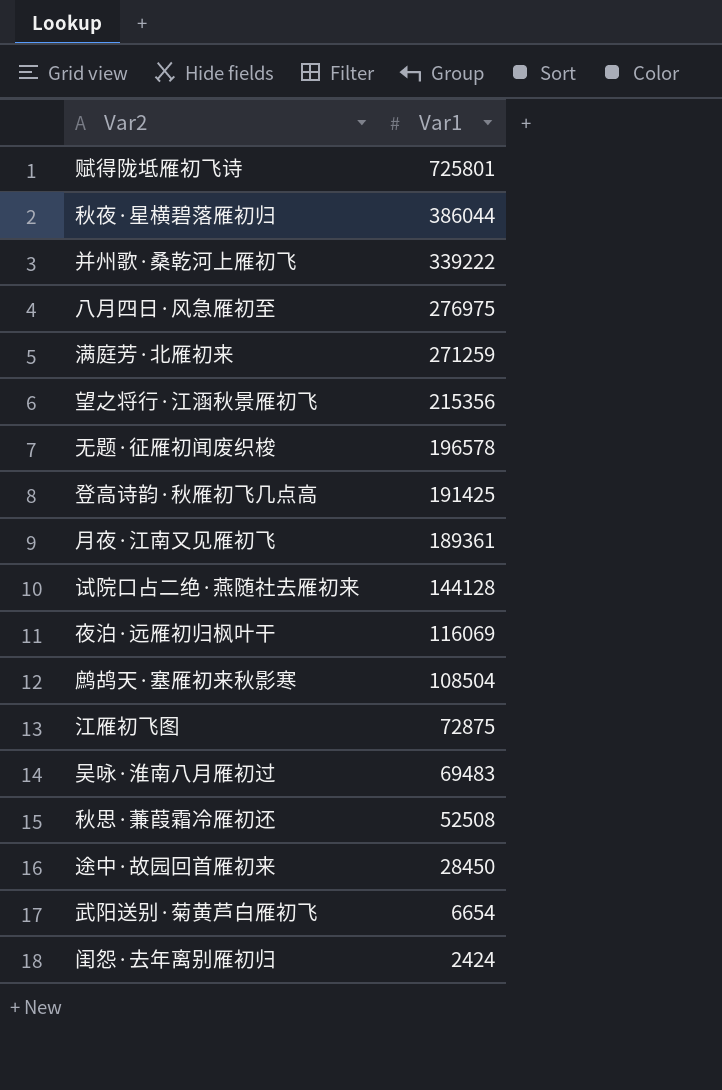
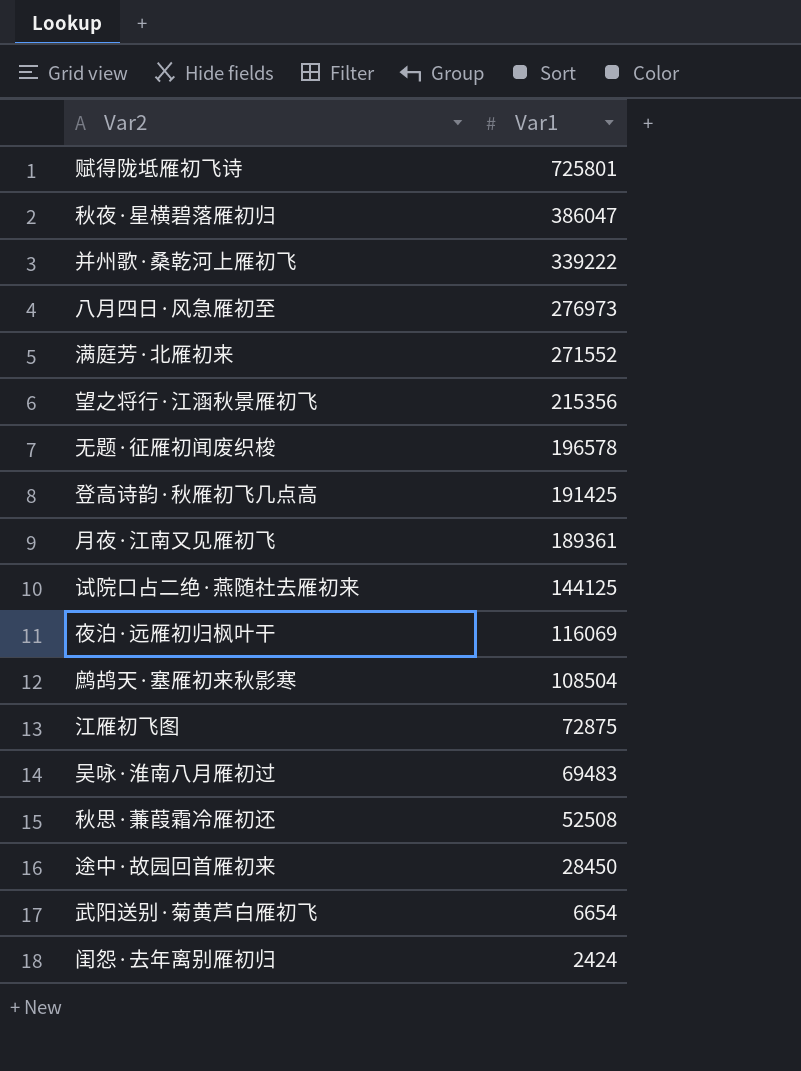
秋夜·星横碧落雁初归 | Var1: 386044 -> 386047
八月四日·风急雁初至 | Var1: 276975 -> 276973
满庭芳·北雁初来 | Var1: 271259 -> 271552
试院口占二绝·燕随社去雁初来 | Var1: 144128 -> 144125

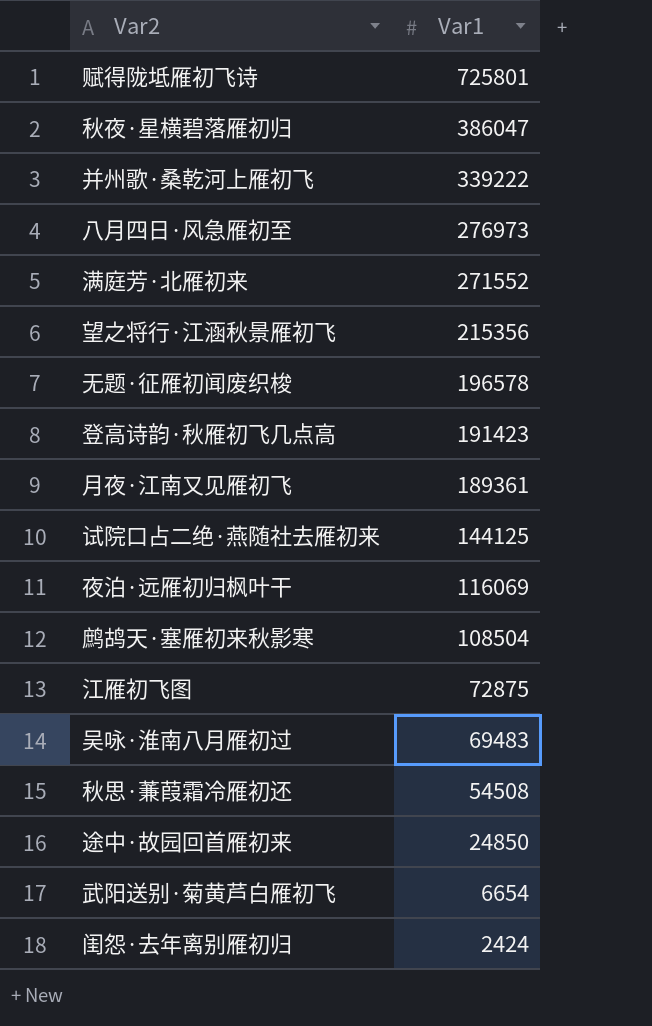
登高诗韵·秋雁初飞几点高 | Var1: 191425 -> 191423
秋思·蒹葭霜冷雁初还 | Var1: 52508 -> 54508
途中·故园回首雁初来 | Var1: 28450 -> 24850

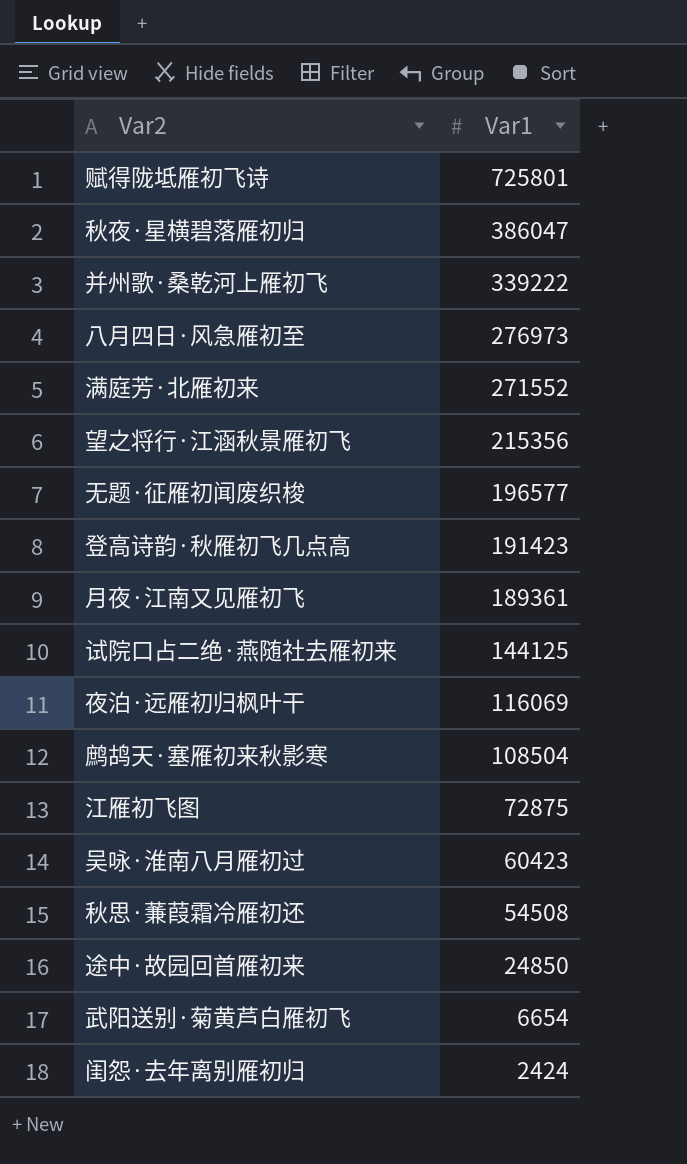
无题·征雁初闻废织梭 | Var1: 196578 -> 196577
吴咏·淮南八月雁初过 | Var1: 69483 -> 60423

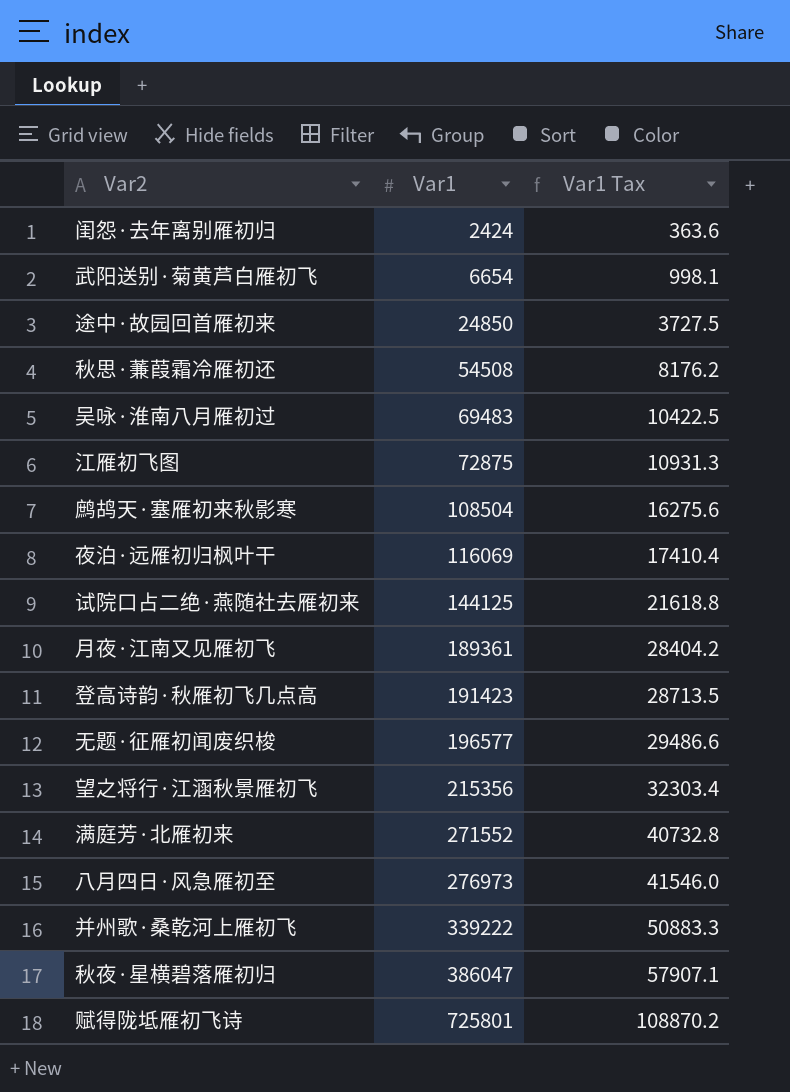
row order: Var1 descending -> Var1 ascending
column Var1 Tax | formula: none -> [Var1] * 0.15
吴咏·淮南八月雁初过 | Var1: 60423 -> 69483

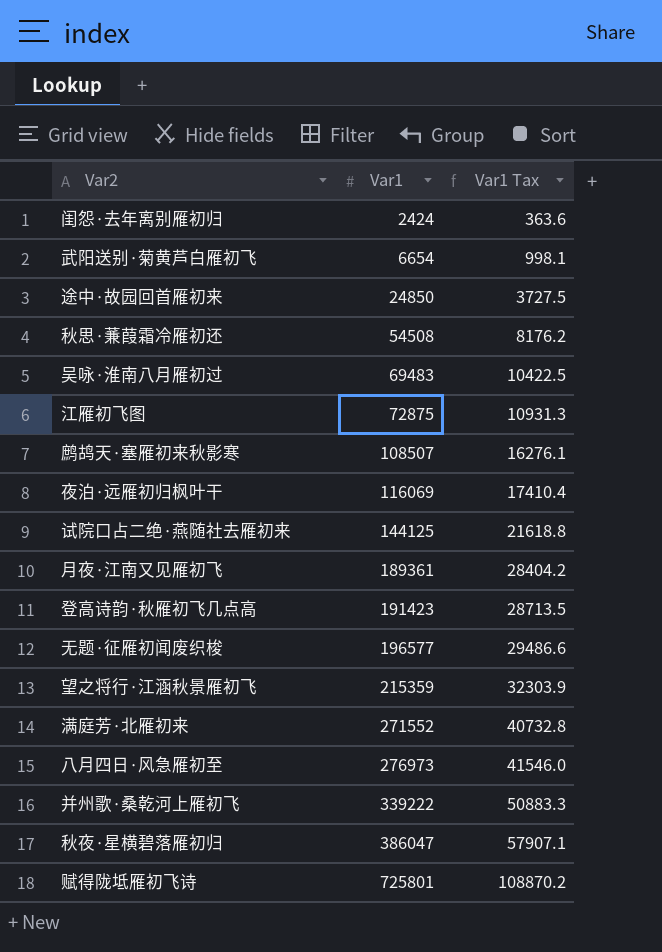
鹧鸪天·塞雁初来秋影寒 | Var1: 108504 -> 108507
鹧鸪天·塞雁初来秋影寒 | Var1 Tax: 16275.6 -> 16276.1
望之将行·江涵秋景雁初飞 | Var1: 215356 -> 215359
望之将行·江涵秋景雁初飞 | Var1 Tax: 32303.4 -> 32303.9

